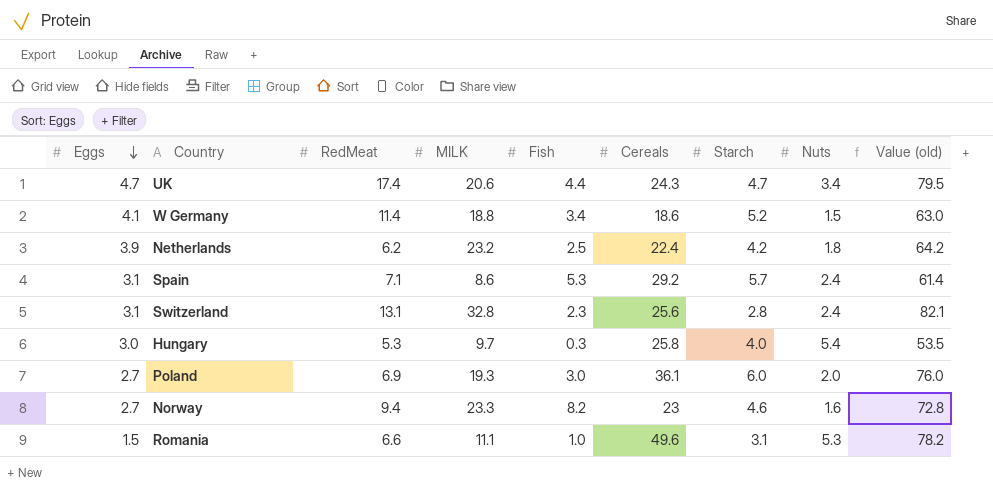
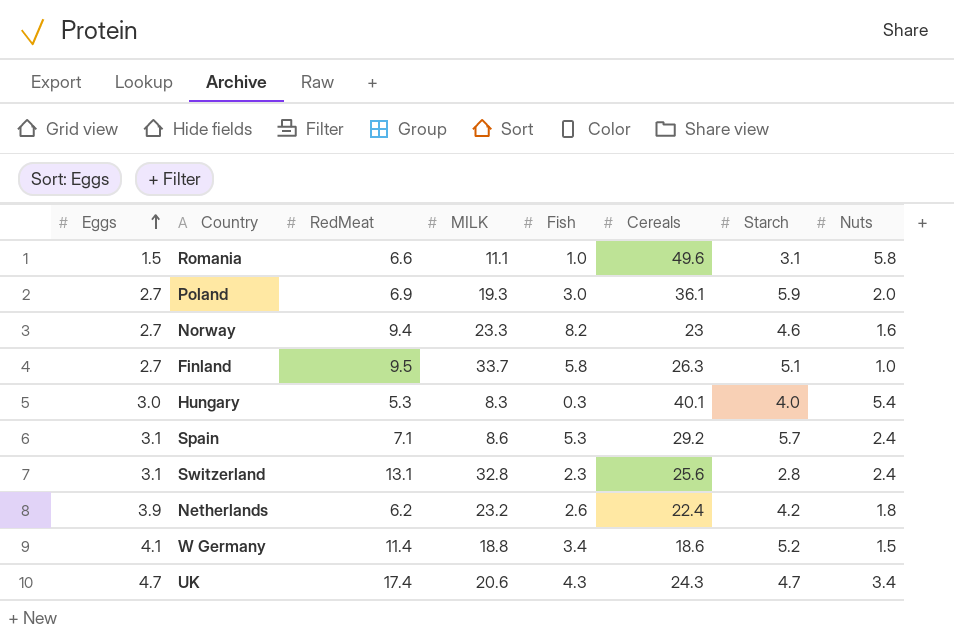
row order: Eggs descending -> Eggs ascending
column Value (old) | formula: [Eggs] + [RedMeat] + [MILK] + [Fish] + [Cereals] + [Starch] + [Nuts] -> none
Romania | Nuts: 5.3 -> 5.8
Poland | Starch: 6.0 -> 5.9
row Finland: none -> 2.7 | 9.5 | 33.7 | 5.8 | 26.3 | 5.1 | 1.0
Hungary | MILK: 9.7 -> 8.3
Hungary | Cereals: 25.8 -> 40.1
Netherlands | Fish: 2.5 -> 2.6
UK | Fish: 4.4 -> 4.3

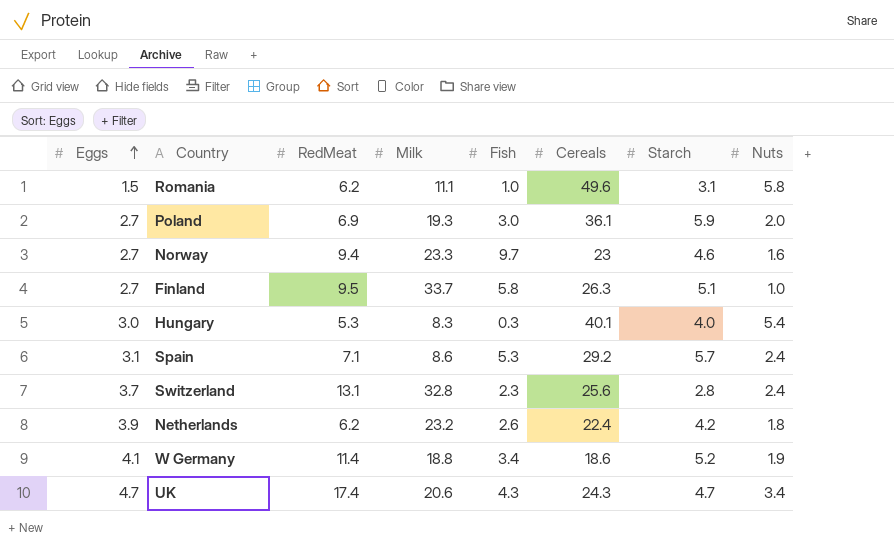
column name: MILK -> Milk
Romania | RedMeat: 6.6 -> 6.2
Norway | Fish: 8.2 -> 9.7
Switzerland | Eggs: 3.1 -> 3.7
W Germany | Nuts: 1.5 -> 1.9

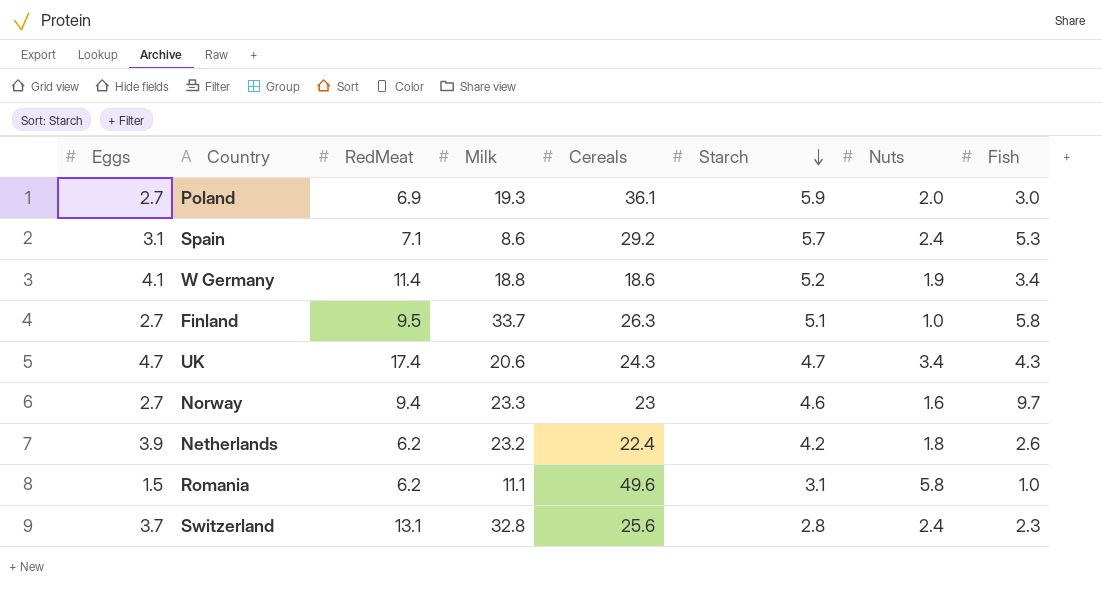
row order: Eggs ascending -> Starch descending
column Fish | position: 5 -> 8
row Hungary: 3.0 | 5.3 | 8.3 | 0.3 | 40.1 | 4.0 | 5.4 -> none

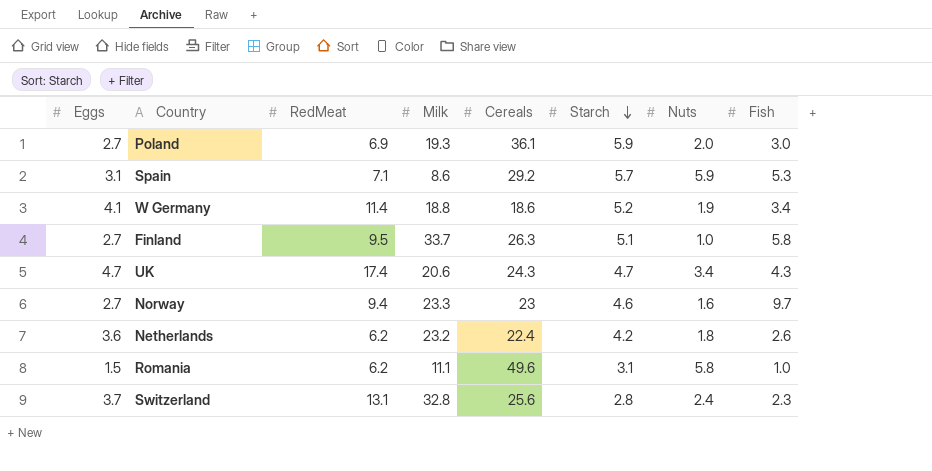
Spain | Nuts: 2.4 -> 5.9
Netherlands | Eggs: 3.9 -> 3.6

